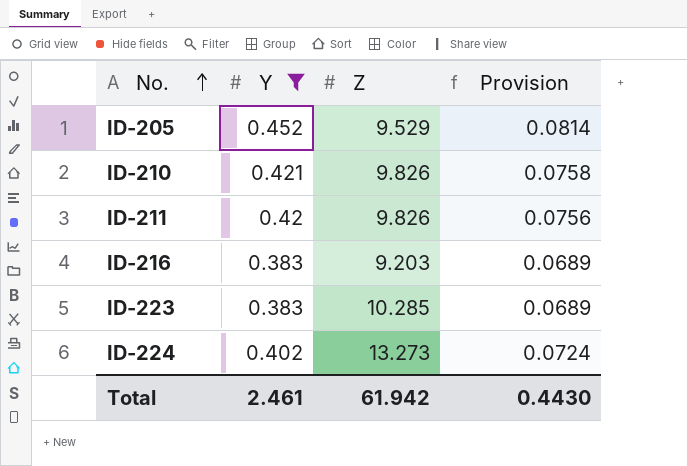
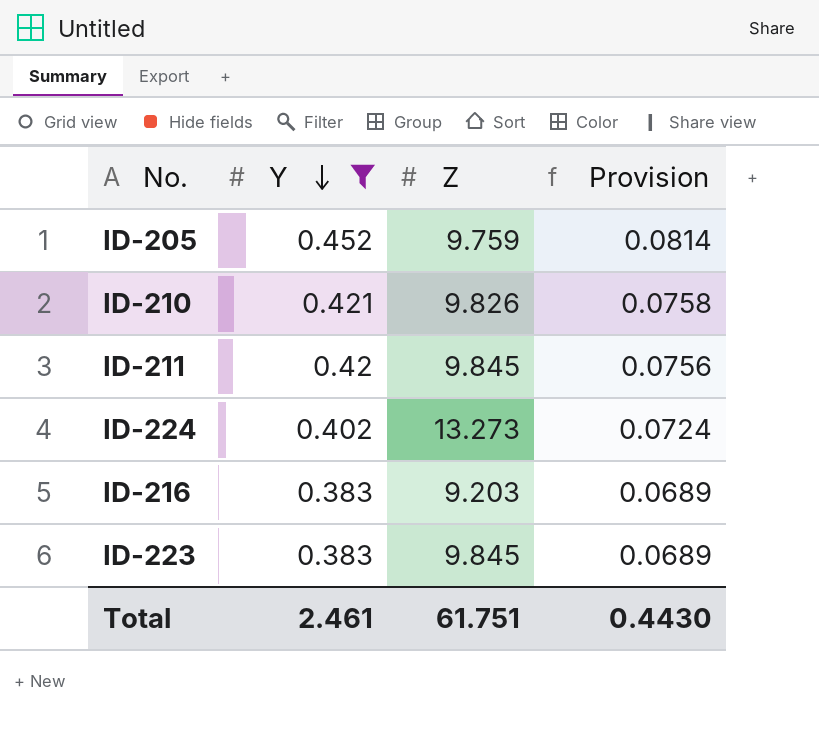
row order: No. ascending -> Y descending
ID-205 | Z: 9.529 -> 9.759
ID-211 | Z: 9.826 -> 9.845
ID-223 | Z: 10.285 -> 9.845
Total | Z: 61.942 -> 61.751

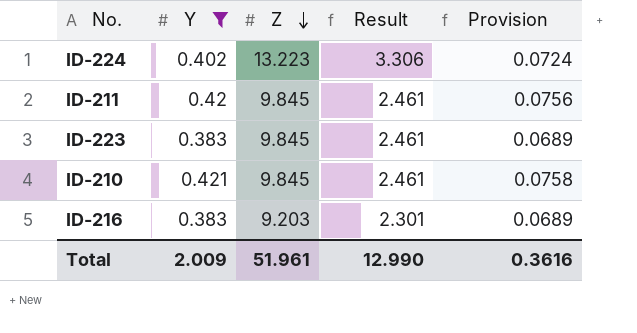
row order: Y descending -> Z descending
column Result | formula: none -> [Z] * 0.25
row ID-205: 0.452 | 9.759 | 0.0814 -> none
ID-224 | Z: 13.273 -> 13.223
ID-210 | Z: 9.826 -> 9.845
Total | Y: 2.461 -> 2.009
Total | Z: 61.751 -> 51.961
Total | Provision: 0.4430 -> 0.3616

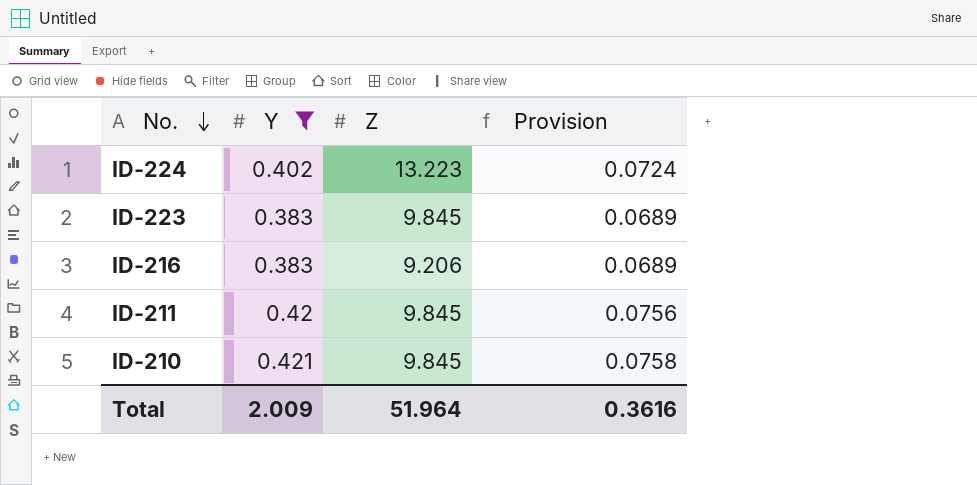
row order: Z descending -> No. descending
column Result | formula: [Z] * 0.25 -> none
ID-216 | Z: 9.203 -> 9.206
Total | Z: 51.961 -> 51.964

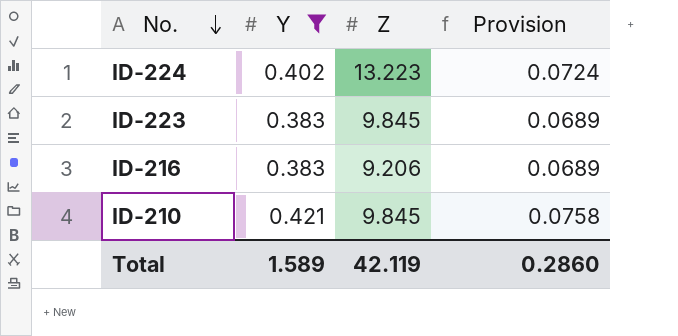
row ID-211: 0.42 | 9.845 | 0.0756 -> none
Total | Y: 2.009 -> 1.589
Total | Z: 51.964 -> 42.119
Total | Provision: 0.3616 -> 0.2860

